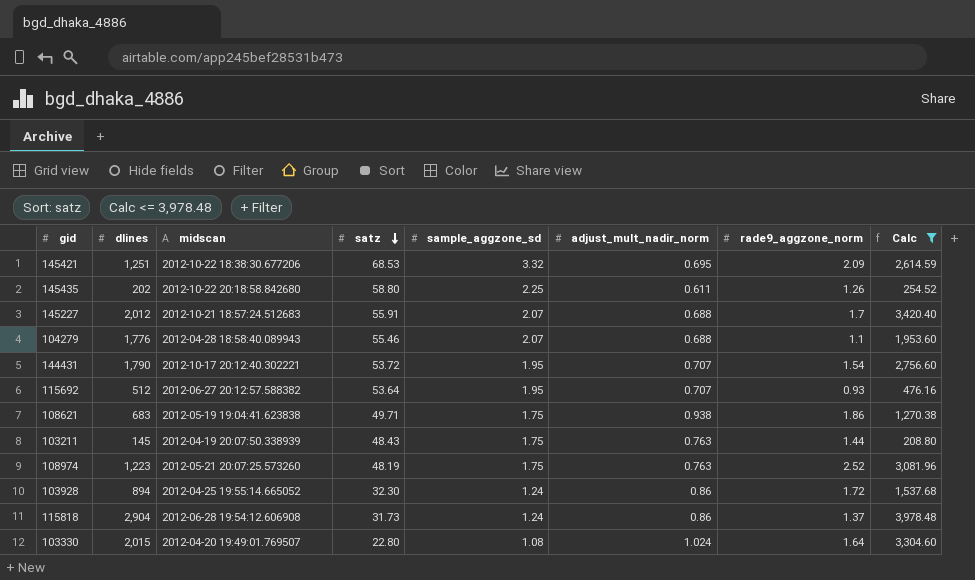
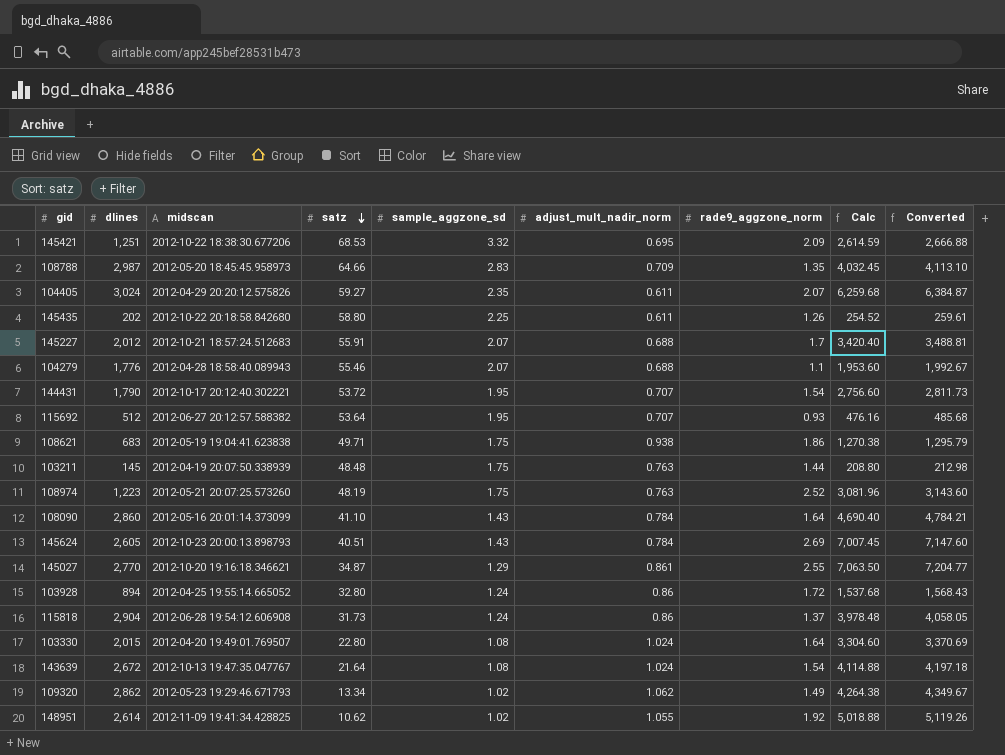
filter: Calc <= 3,978.48 -> none
column Converted | formula: none -> [Calc] * 1.02
103211 | satz: 48.43 -> 48.48
103928 | satz: 32.30 -> 32.80

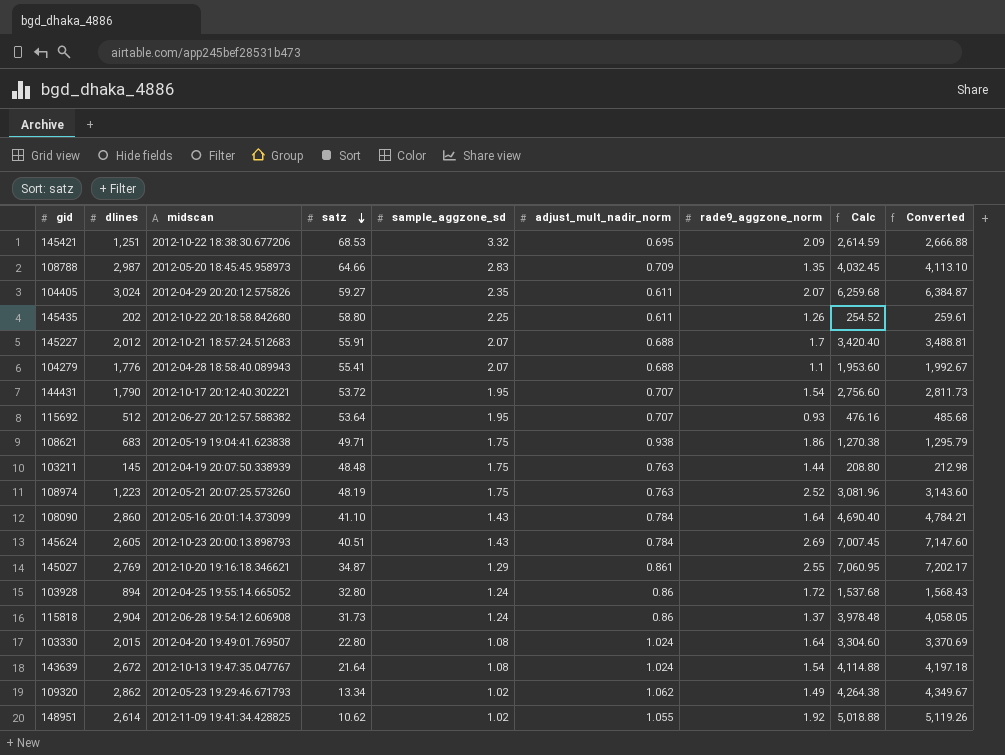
104279 | satz: 55.46 -> 55.41
145027 | dlines: 2,770 -> 2,769
145027 | Calc: 7,063.50 -> 7,060.95
145027 | Converted: 7,204.77 -> 7,202.17

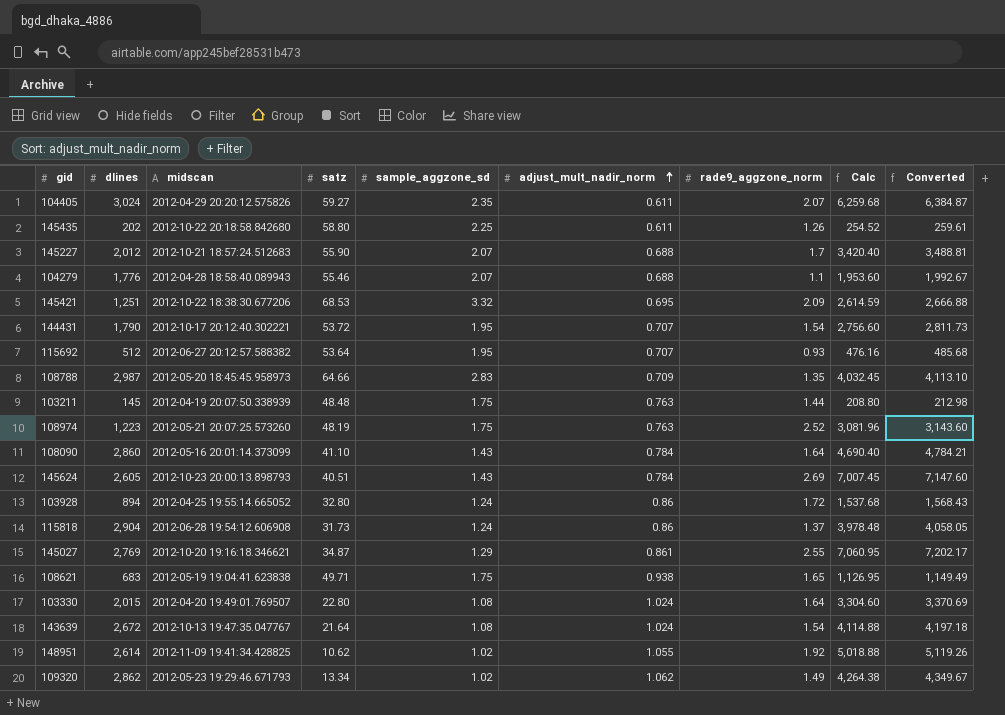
row order: satz descending -> adjust_mult_nadir_norm ascending
145227 | satz: 55.91 -> 55.90
104279 | satz: 55.41 -> 55.46
108621 | rade9_aggzone_norm: 1.86 -> 1.65
108621 | Calc: 1,270.38 -> 1,126.95
108621 | Converted: 1,295.79 -> 1,149.49

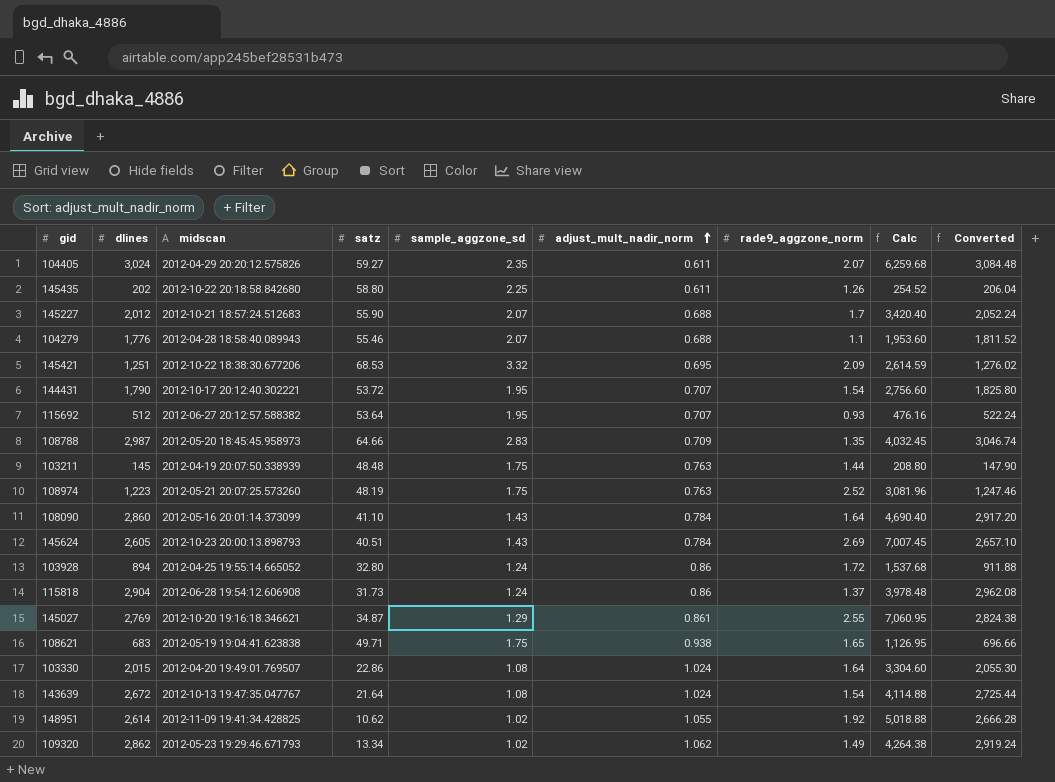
column Converted | formula: [Calc] * 1.02 -> [dlines] * 1.02
103330 | satz: 22.80 -> 22.86

